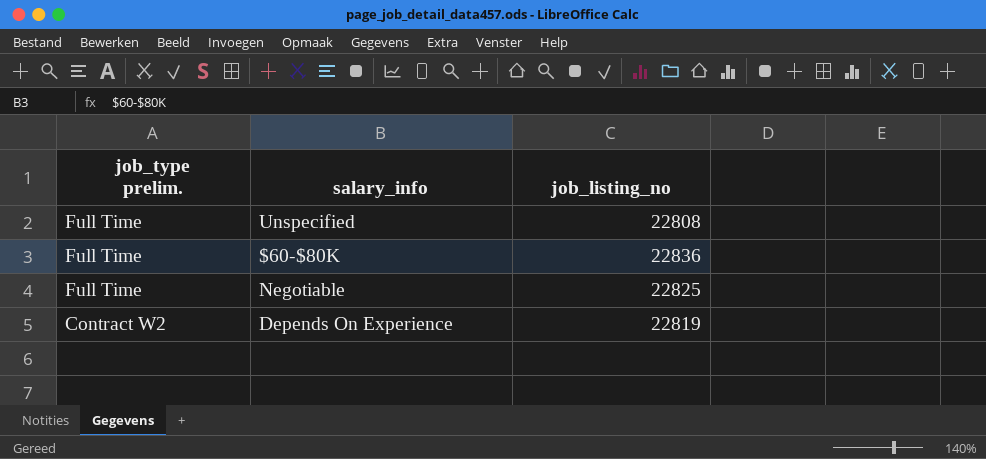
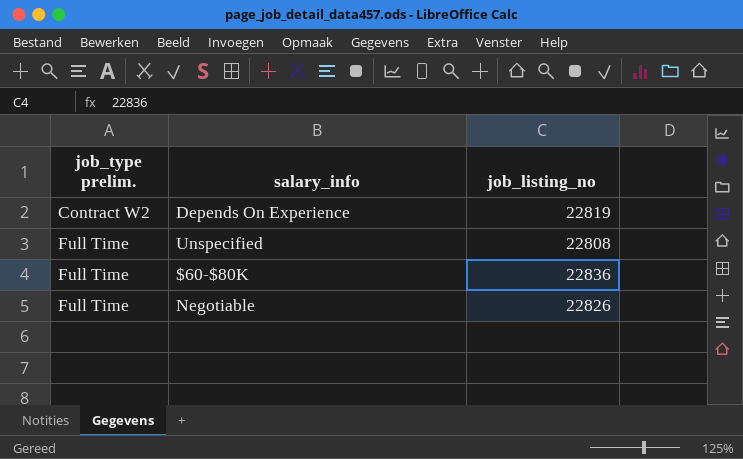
row order: job_type prelim. descending -> job_type prelim. ascending
Negotiable | job_listing_no: 22825 -> 22826

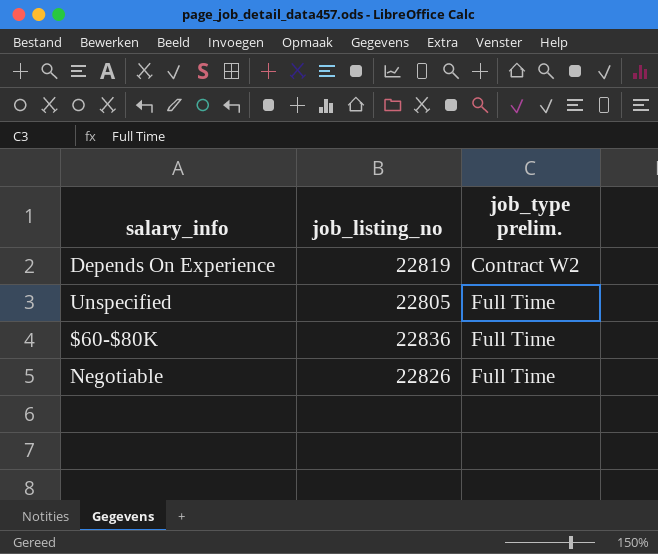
column job_type prelim. | position: 1 -> 3
Unspecified | job_listing_no: 22808 -> 22805

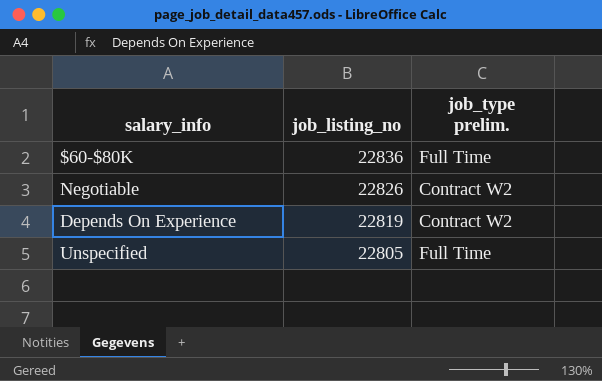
row order: job_type prelim. ascending -> job_listing_no descending
Negotiable | job_type prelim.: Full Time -> Contract W2

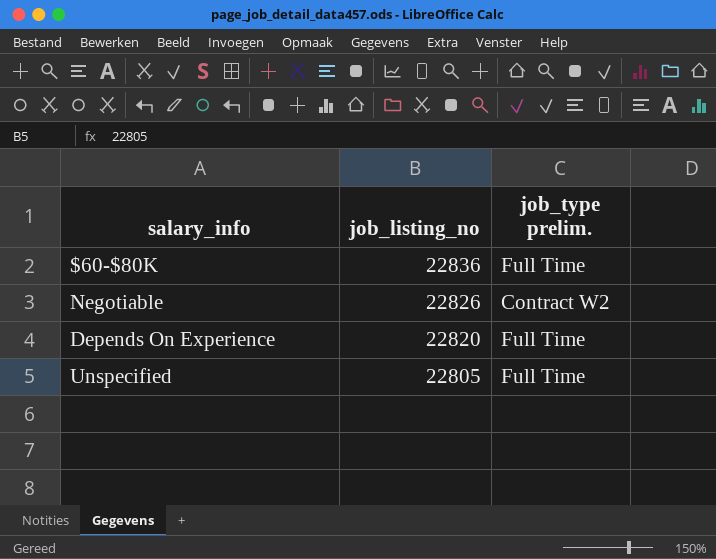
Depends On Experience | job_listing_no: 22819 -> 22820
Depends On Experience | job_type prelim.: Contract W2 -> Full Time

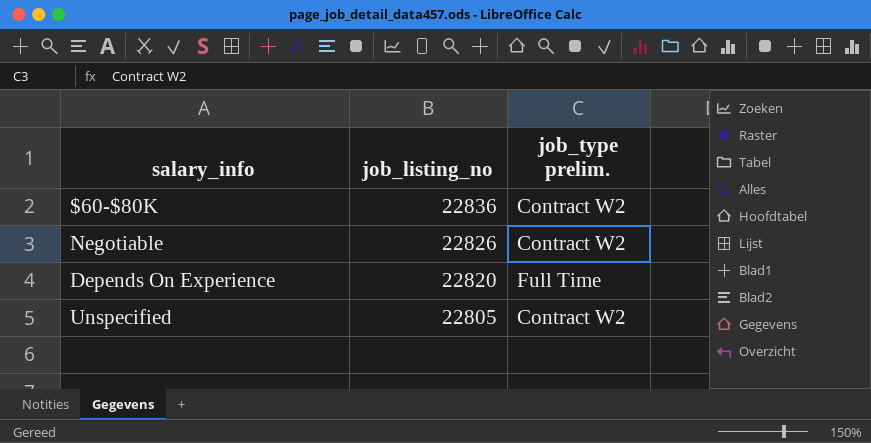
$60-$80K | job_type prelim.: Full Time -> Contract W2
Unspecified | job_type prelim.: Full Time -> Contract W2

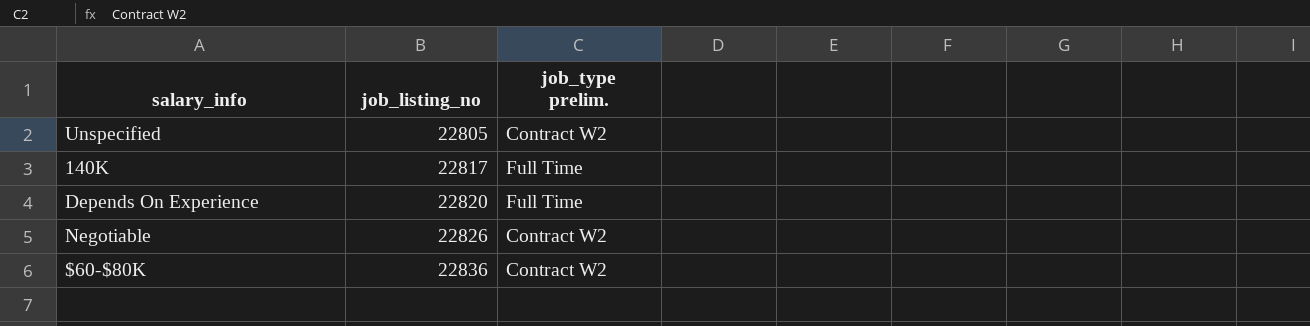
row order: job_listing_no descending -> job_listing_no ascending
row 140K: none -> 22817 | Full Time

